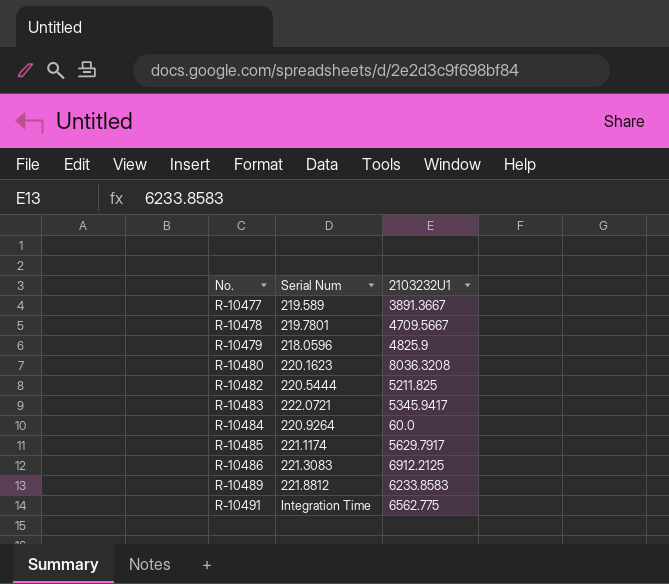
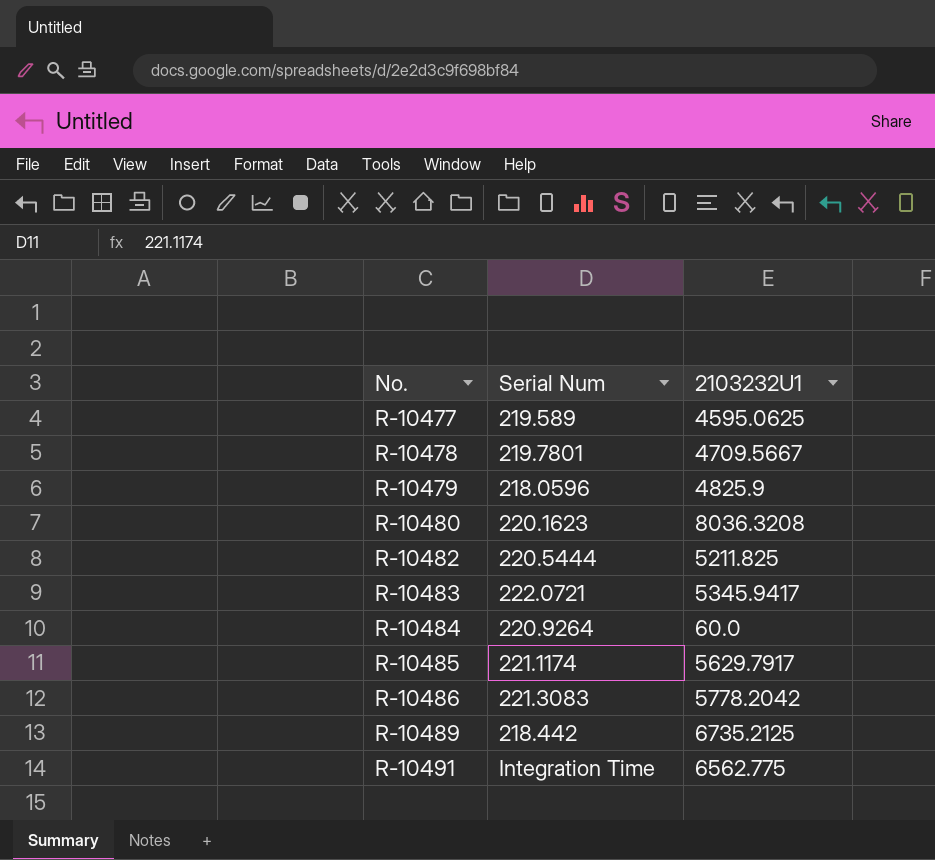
R-10477 | 2103232U1: 3891.3667 -> 4595.0625
R-10486 | 2103232U1: 6912.2125 -> 5778.2042
R-10489 | Serial Num: 221.8812 -> 218.442
R-10489 | 2103232U1: 6233.8583 -> 6735.2125

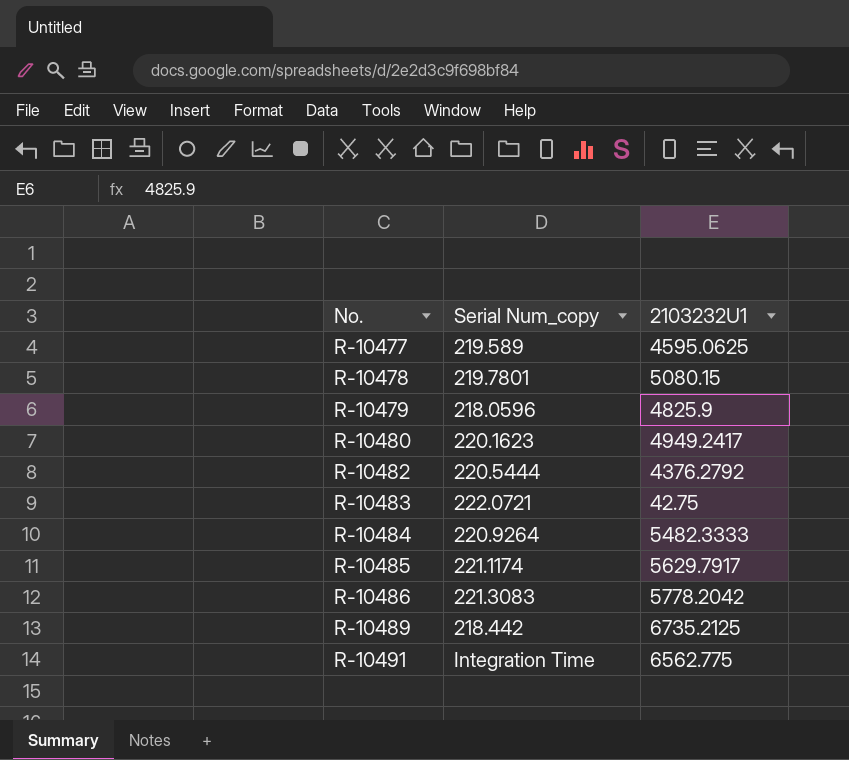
column name: Serial Num -> Serial Num_copy
R-10478 | 2103232U1: 4709.5667 -> 5080.15
R-10480 | 2103232U1: 8036.3208 -> 4949.2417
R-10482 | 2103232U1: 5211.825 -> 4376.2792
R-10483 | 2103232U1: 5345.9417 -> 42.75
R-10484 | 2103232U1: 60.0 -> 5482.3333

